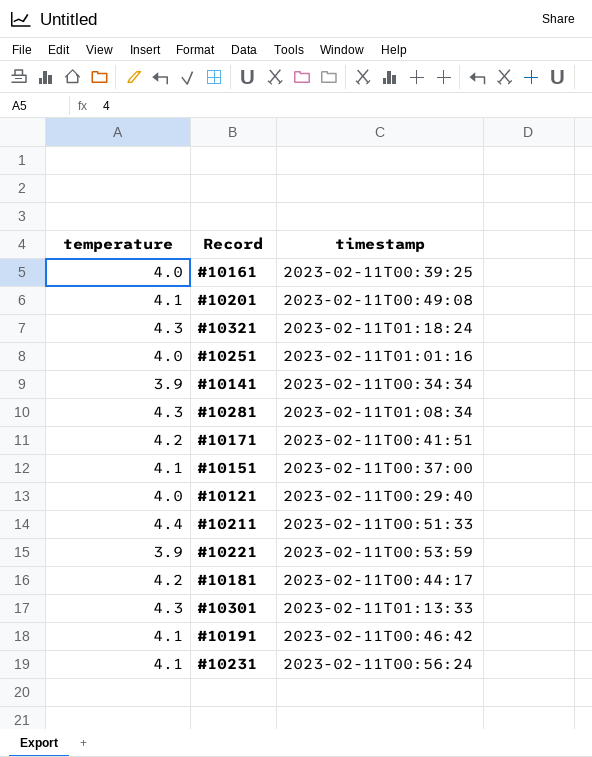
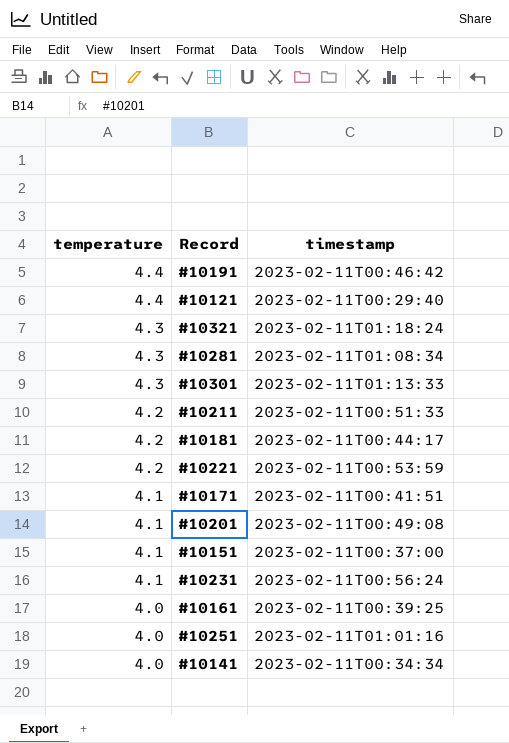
row order: none -> temperature descending
#10191 | temperature: 4.1 -> 4.4
#10121 | temperature: 4.0 -> 4.4
#10211 | temperature: 4.4 -> 4.2
#10221 | temperature: 3.9 -> 4.2
#10171 | temperature: 4.2 -> 4.1
#10141 | temperature: 3.9 -> 4.0

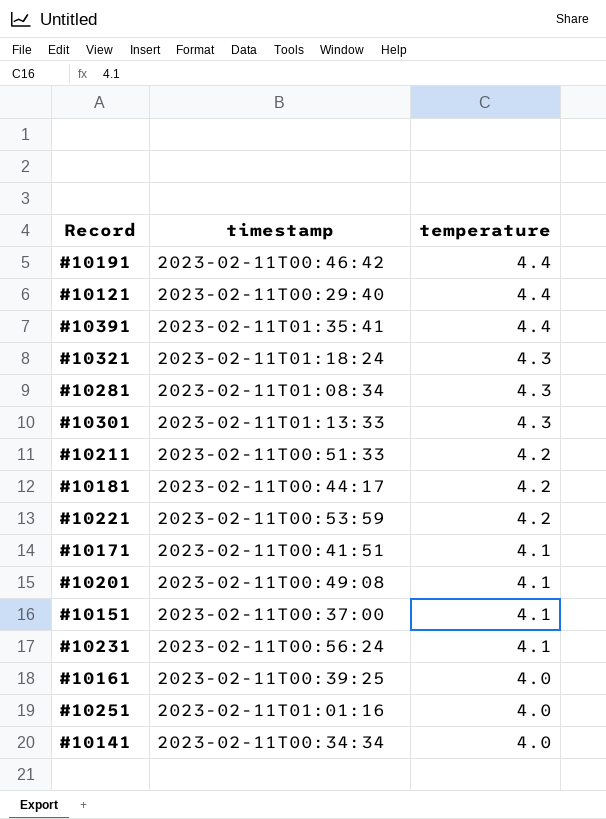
column temperature | position: 1 -> 3
row #10391: none -> 2023-02-11T01:35:41 | 4.4

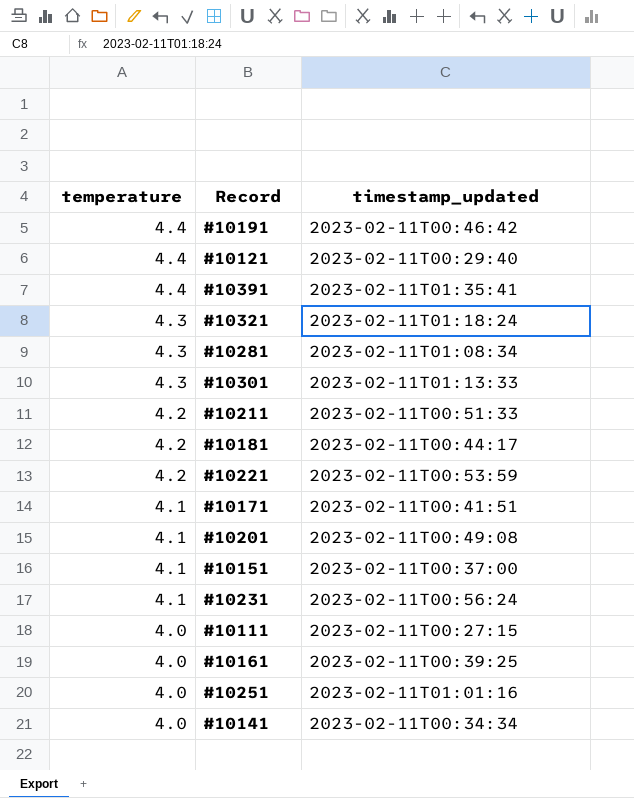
column temperature | position: 3 -> 1
column name: timestamp -> timestamp_updated
row #10111: none -> 4.0 | 2023-02-11T00:27:15

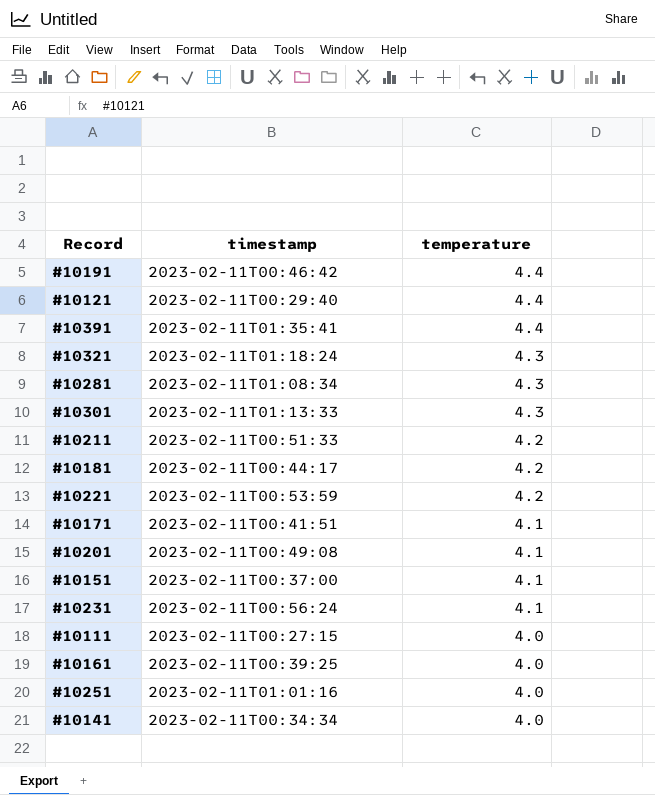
column name: timestamp_updated -> timestamp
column temperature | position: 1 -> 3

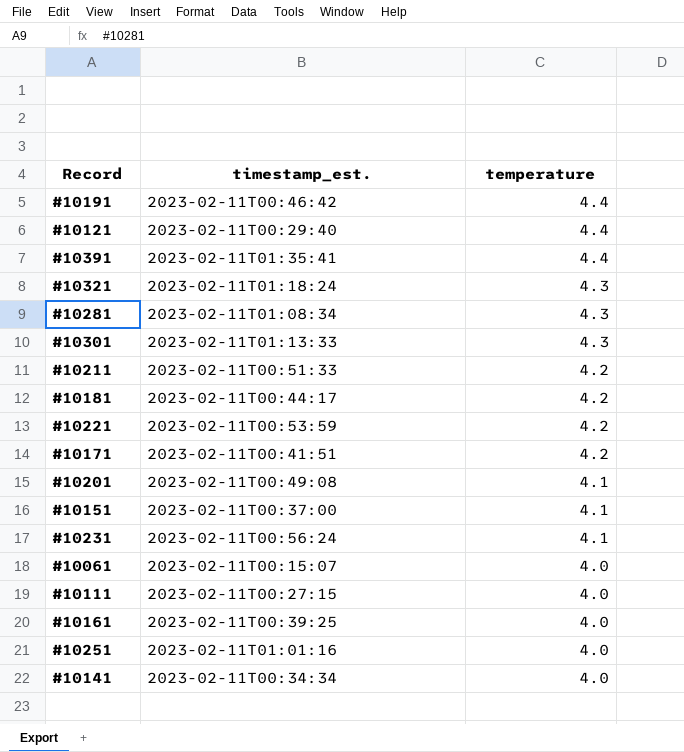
column name: timestamp -> timestamp_est.
#10171 | temperature: 4.1 -> 4.2
row #10061: none -> 2023-02-11T00:15:07 | 4.0

